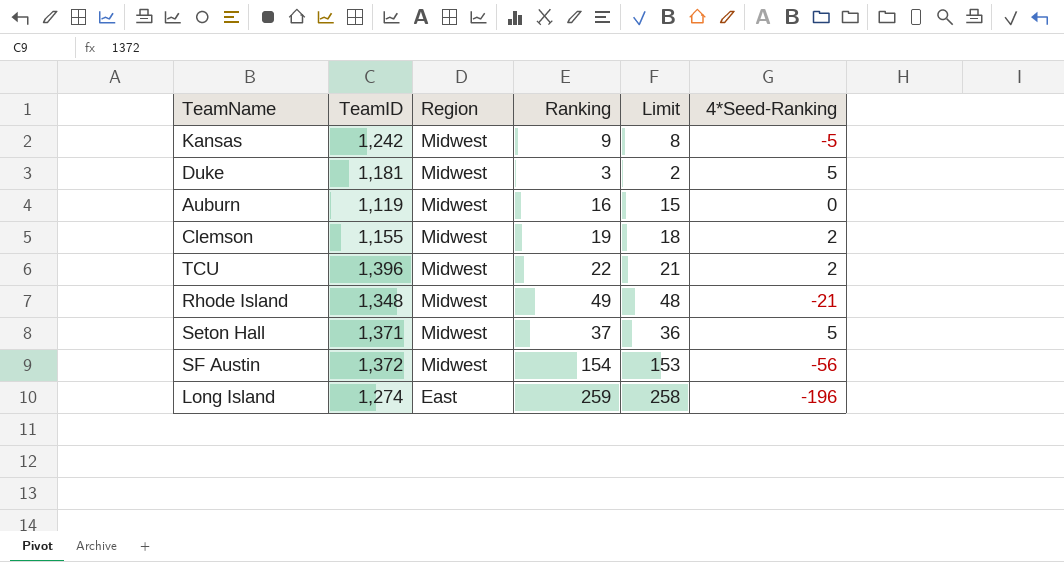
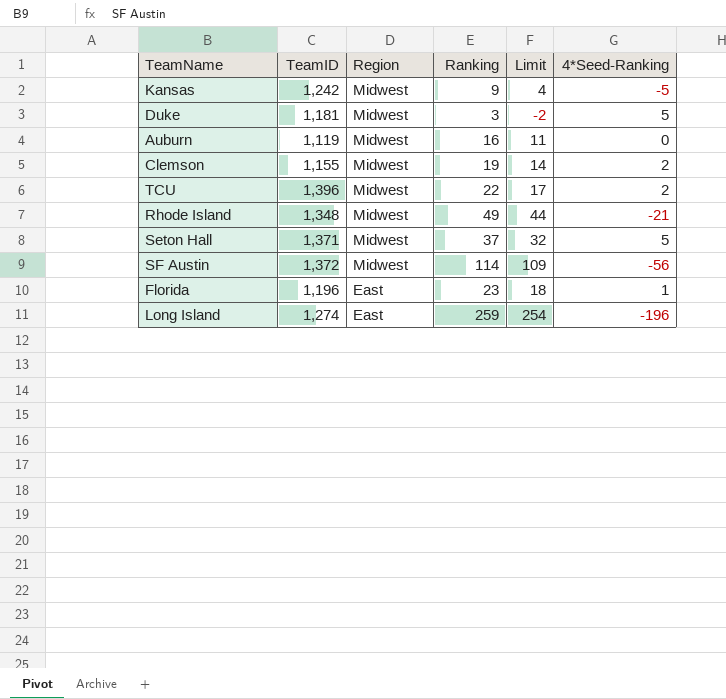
column Limit | formula: [Ranking] - 1 -> [Ranking] - 5
SF Austin | Ranking: 154 -> 114
row Florida: none -> 1,196 | East | 23 | 18 | 1

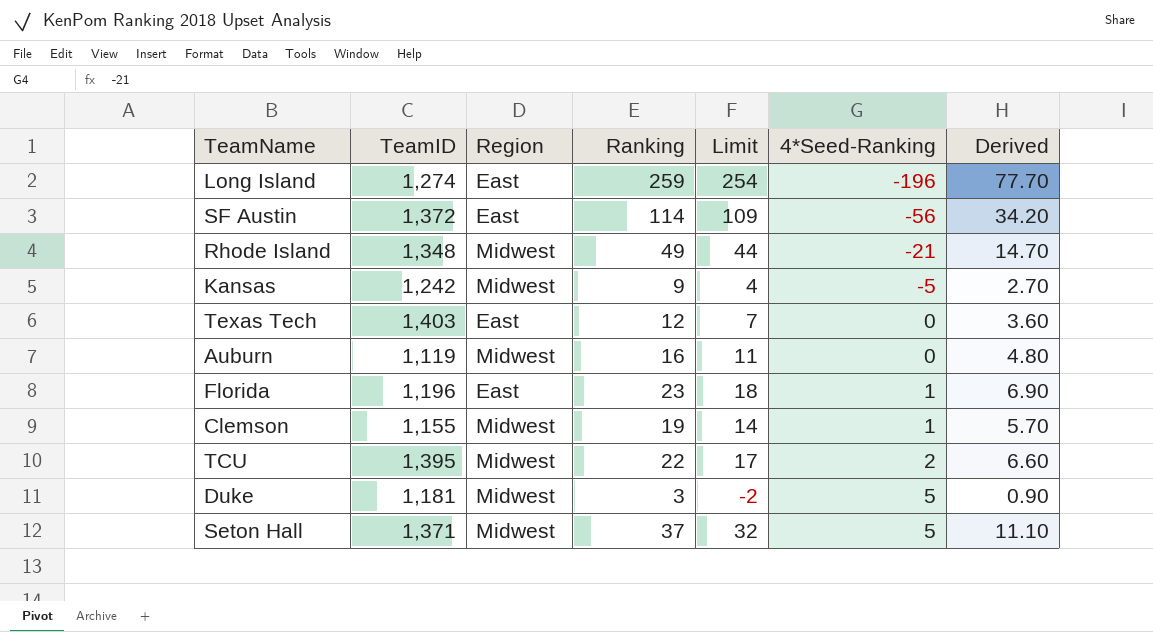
row order: Region descending -> 4*Seed-Ranking ascending
column Derived | formula: none -> [Ranking] * 0.3
SF Austin | Region: Midwest -> East
row Texas Tech: none -> 1,403 | East | 12 | 7 | 0 | 3.60
Clemson | 4*Seed-Ranking: 2 -> 1
TCU | TeamID: 1,396 -> 1,395

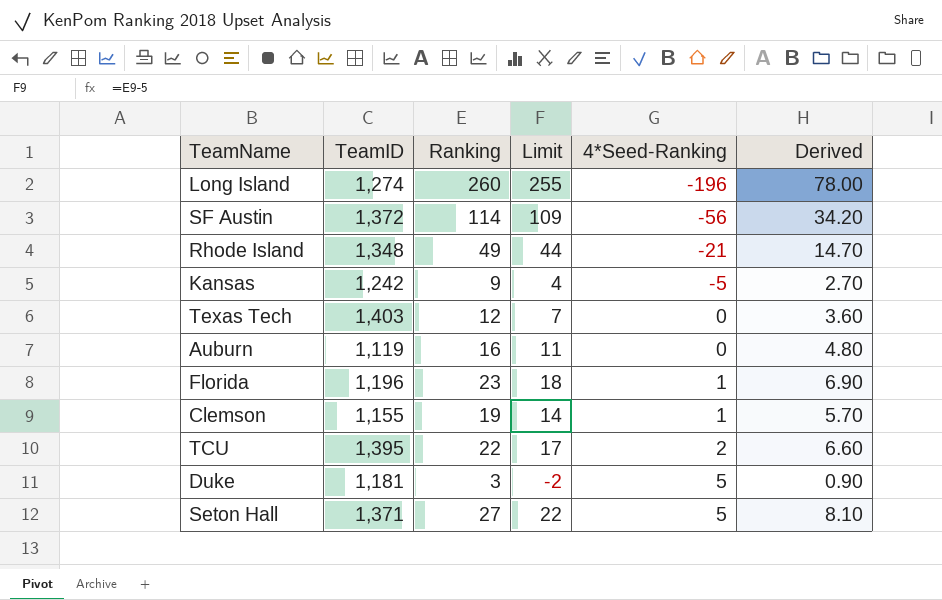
column Region | position: 3 -> none
Long Island | Ranking: 259 -> 260
Long Island | Limit: 254 -> 255
Long Island | Derived: 77.70 -> 78.00
Seton Hall | Ranking: 37 -> 27
Seton Hall | Limit: 32 -> 22
Seton Hall | Derived: 11.10 -> 8.10

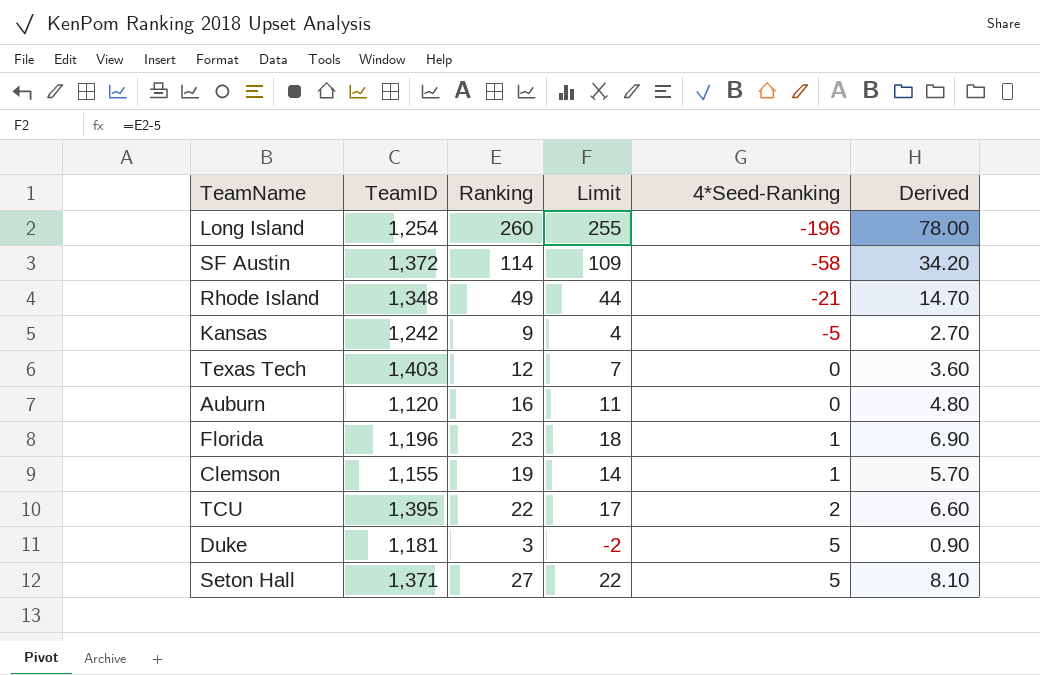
Long Island | TeamID: 1,274 -> 1,254
SF Austin | 4*Seed-Ranking: -56 -> -58
Auburn | TeamID: 1,119 -> 1,120

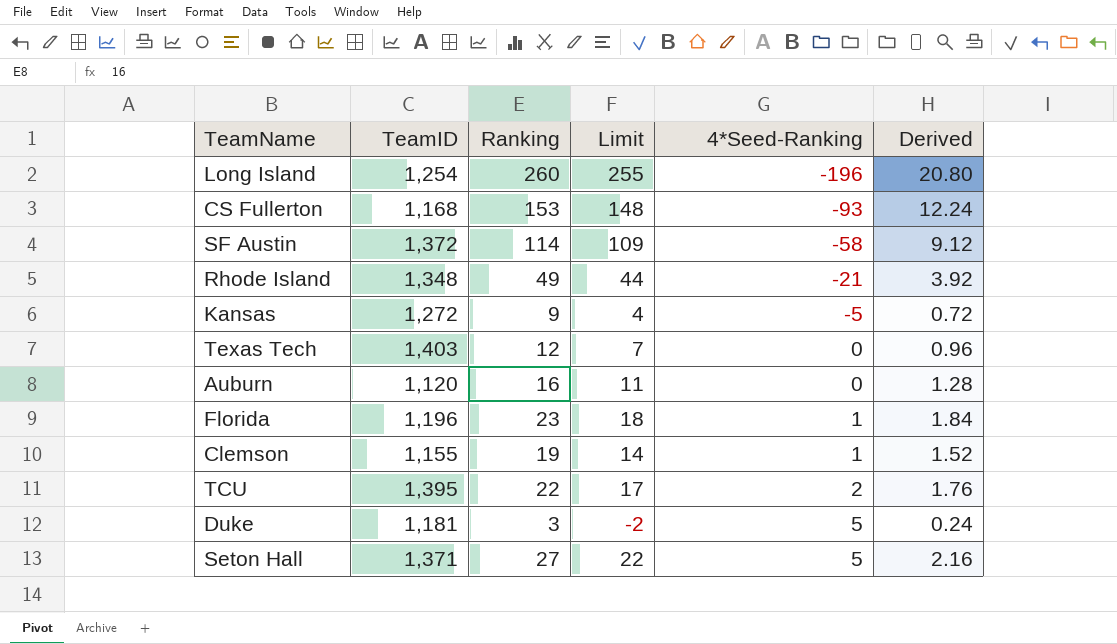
column Derived | formula: [Ranking] * 0.3 -> [Ranking] * 0.08
row CS Fullerton: none -> 1,168 | 153 | 148 | -93 | 12.24
Kansas | TeamID: 1,242 -> 1,272

